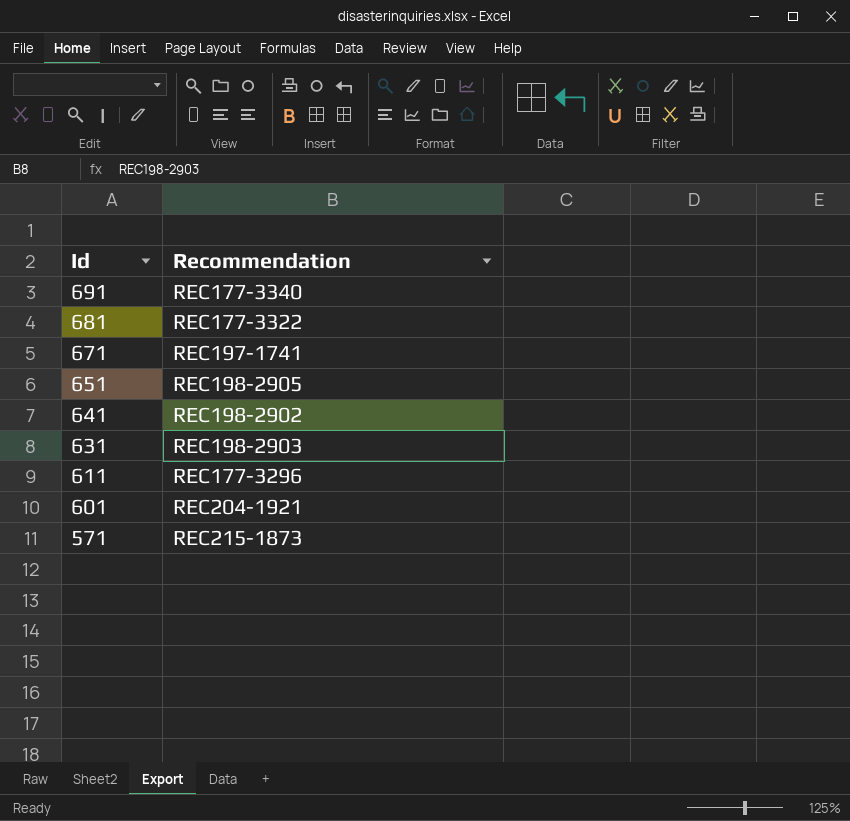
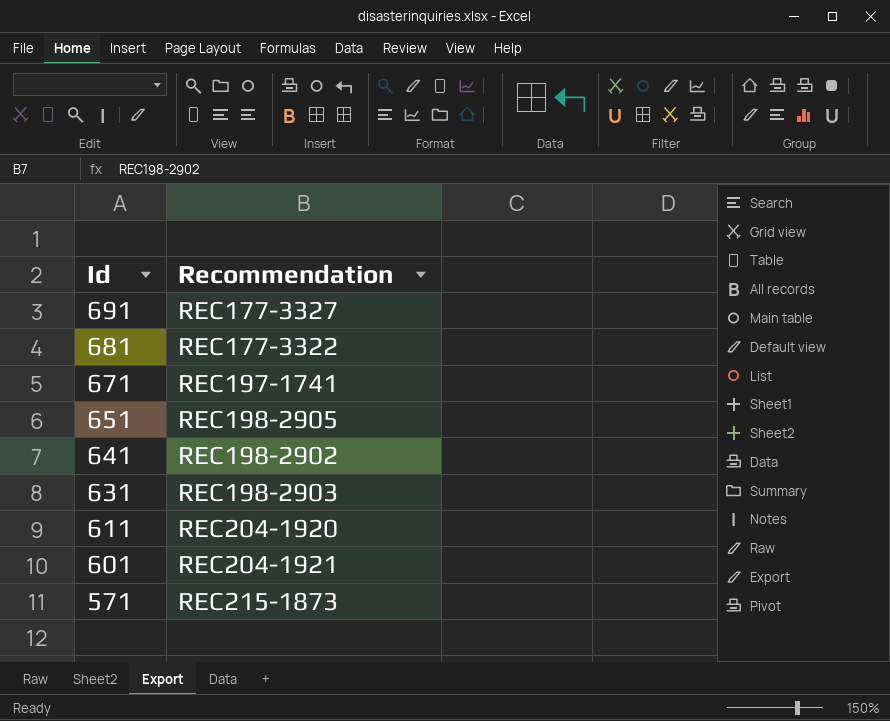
691 | Recommendation: REC177-3340 -> REC177-3327
611 | Recommendation: REC177-3296 -> REC204-1920

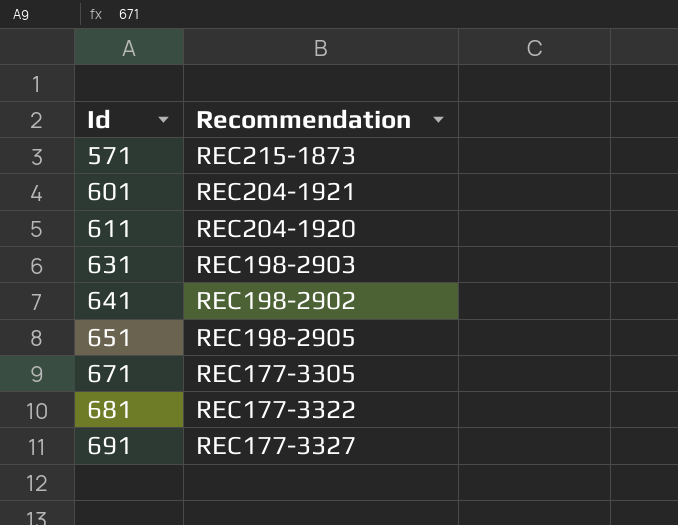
row order: Id descending -> Id ascending
671 | Recommendation: REC197-1741 -> REC177-3305

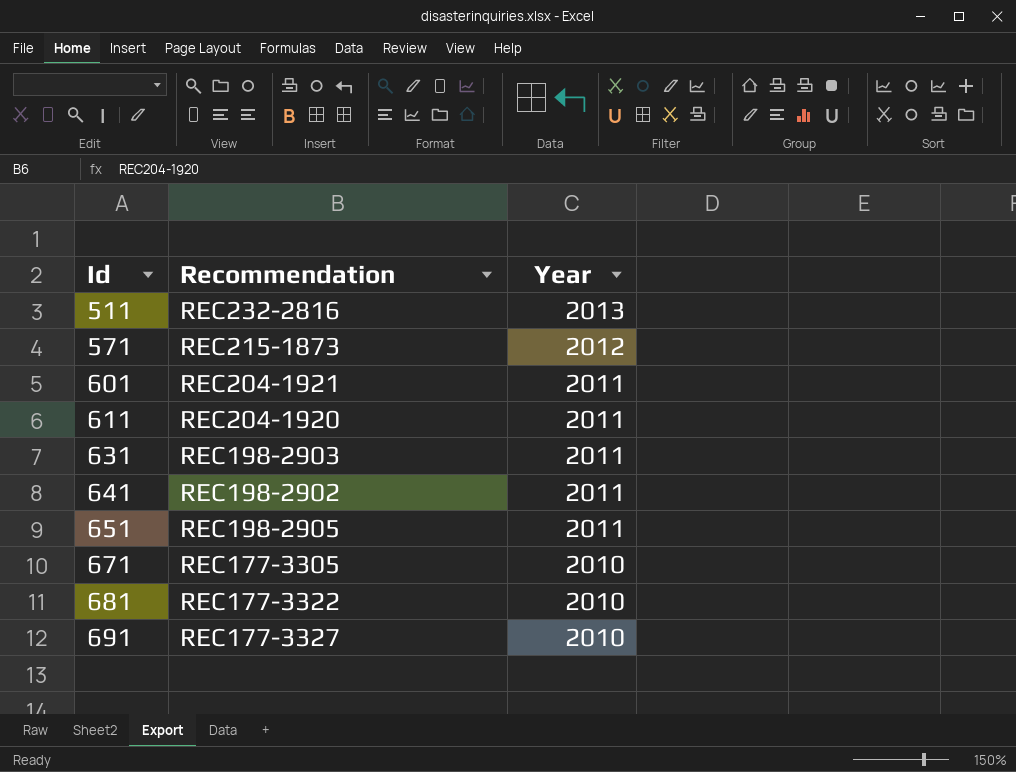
column Year | position: none -> 3
row 511: none -> REC232-2816 | 2013

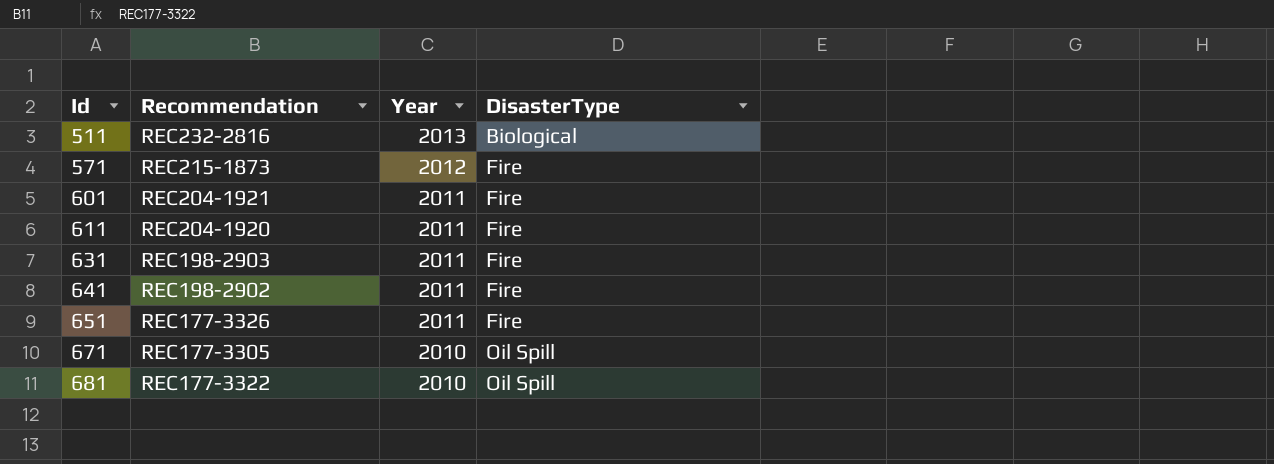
column DisasterType | position: none -> 4
row 691: REC177-3327 | 2010 -> none
651 | Recommendation: REC198-2905 -> REC177-3326

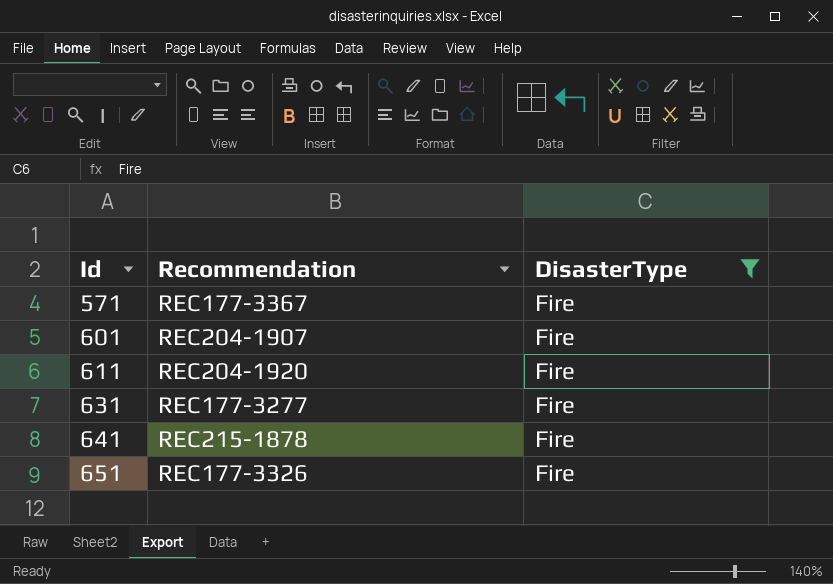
filter: none -> DisasterType = Fire
column Year | position: 3 -> none
571 | Recommendation: REC215-1873 -> REC177-3367
601 | Recommendation: REC204-1921 -> REC204-1907
631 | Recommendation: REC198-2903 -> REC177-3277
641 | Recommendation: REC198-2902 -> REC215-1878

